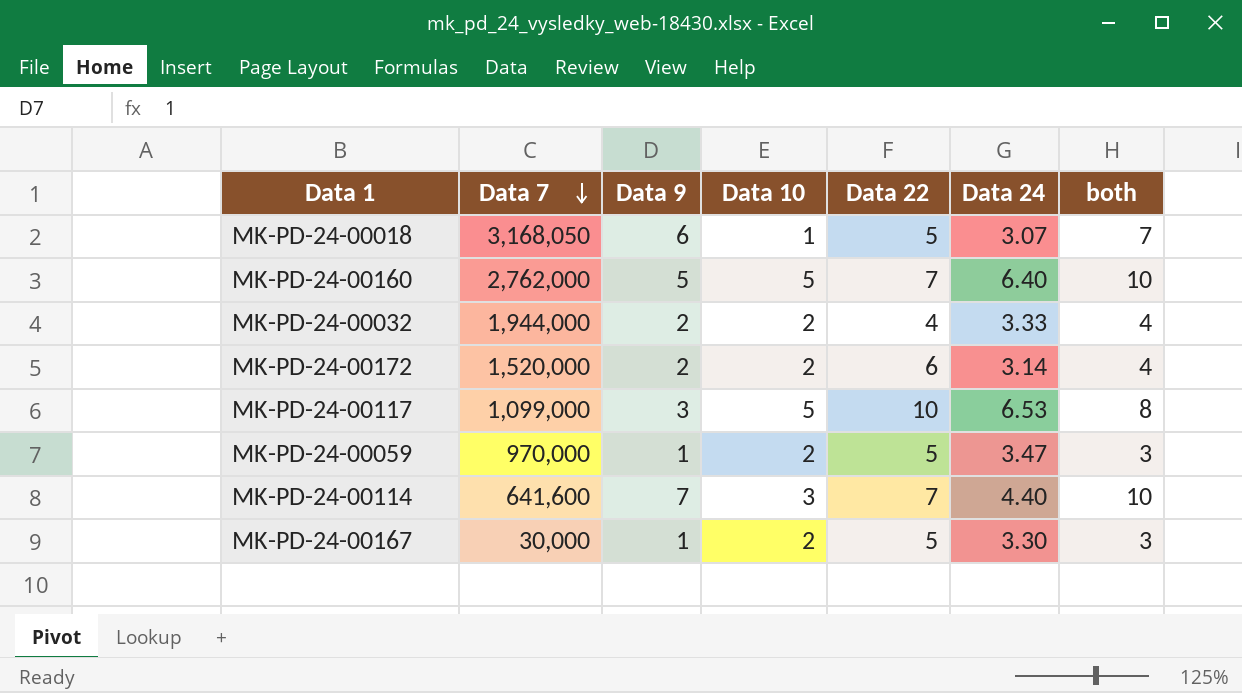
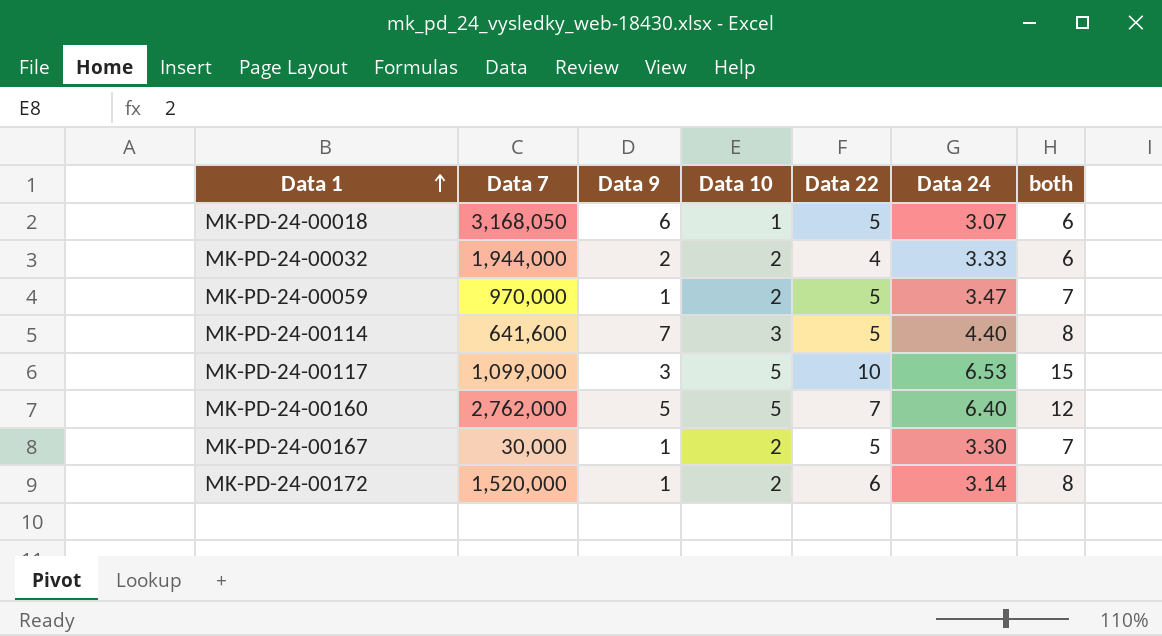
row order: Data 7 descending -> Data 1 ascending
column both | formula: [Data 9] + [Data 10] -> [Data 10] + [Data 22]
MK-PD-24-00114 | Data 22: 7 -> 5
MK-PD-24-00172 | Data 9: 2 -> 1

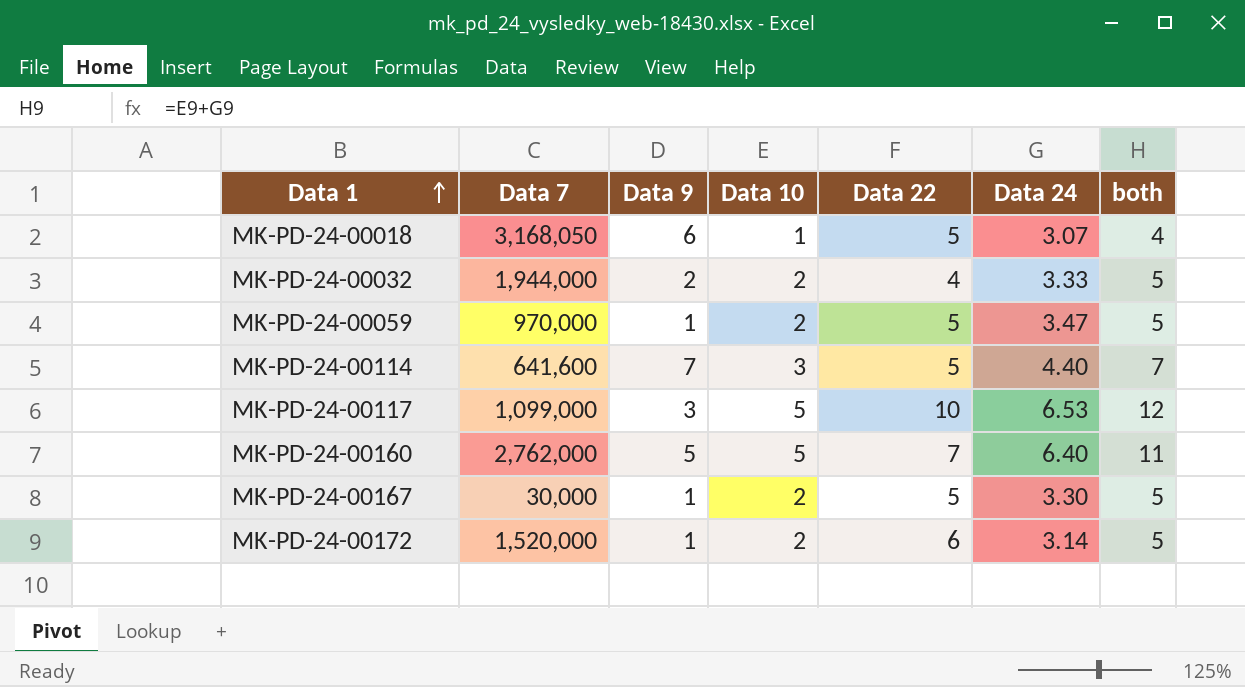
column both | formula: [Data 10] + [Data 22] -> [Data 10] + [Data 24]

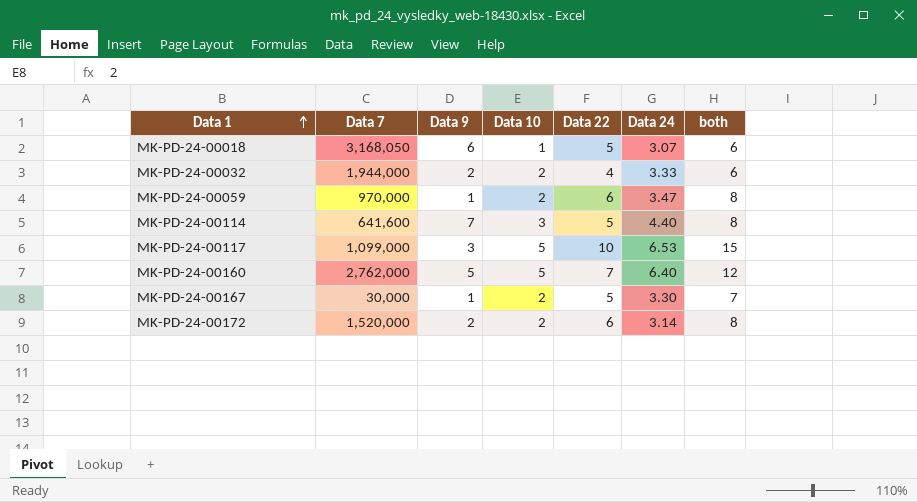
column both | formula: [Data 10] + [Data 24] -> [Data 10] + [Data 22]
MK-PD-24-00059 | Data 22: 5 -> 6
MK-PD-24-00172 | Data 9: 1 -> 2

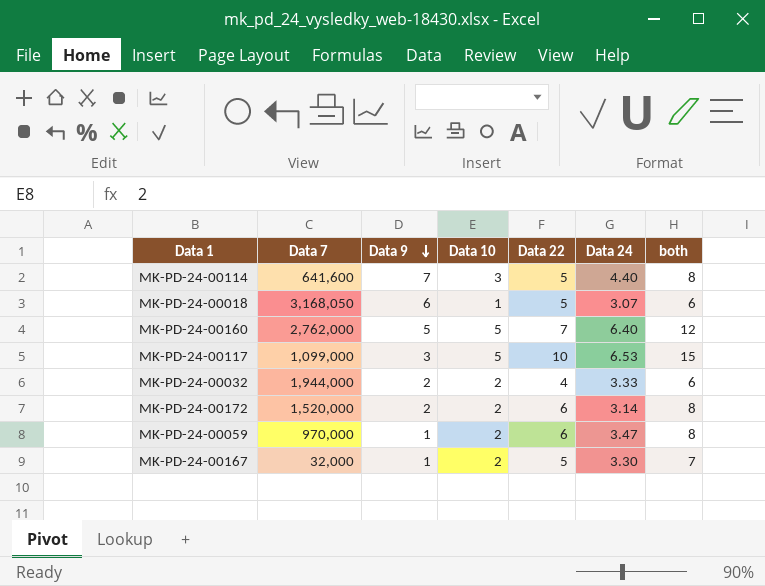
row order: Data 1 ascending -> Data 9 descending
MK-PD-24-00167 | Data 7: 30,000 -> 32,000

